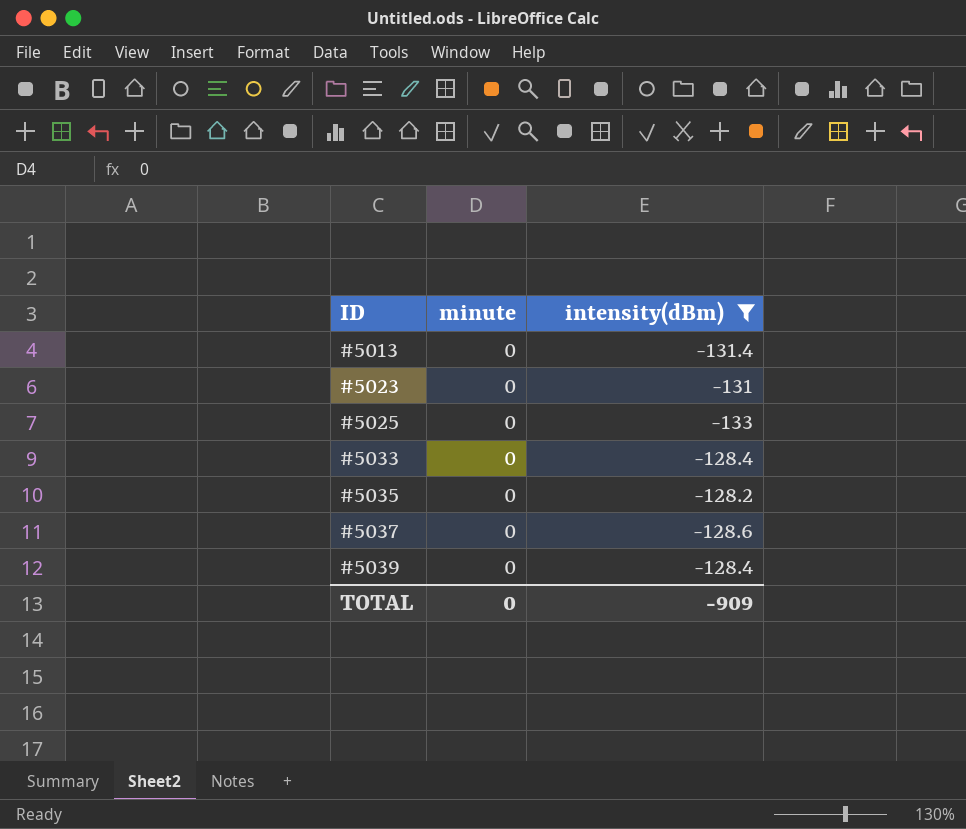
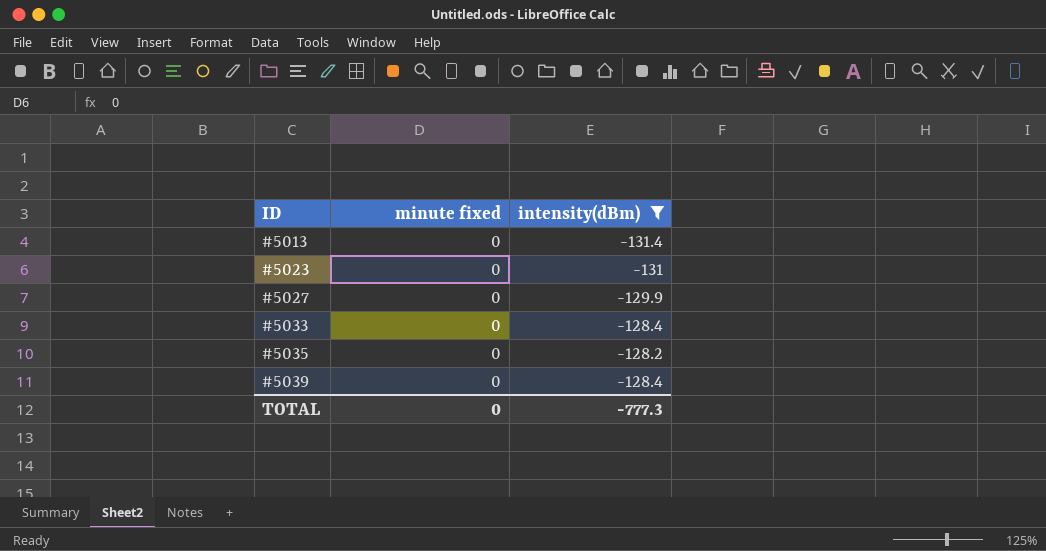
column name: minute -> minute fixed
row #5025: 0 | -133 -> none
row #5037: 0 | -128.6 -> none
row #5027: none -> 0 | -129.9
TOTAL | intensity(dBm): -909 -> -777.3

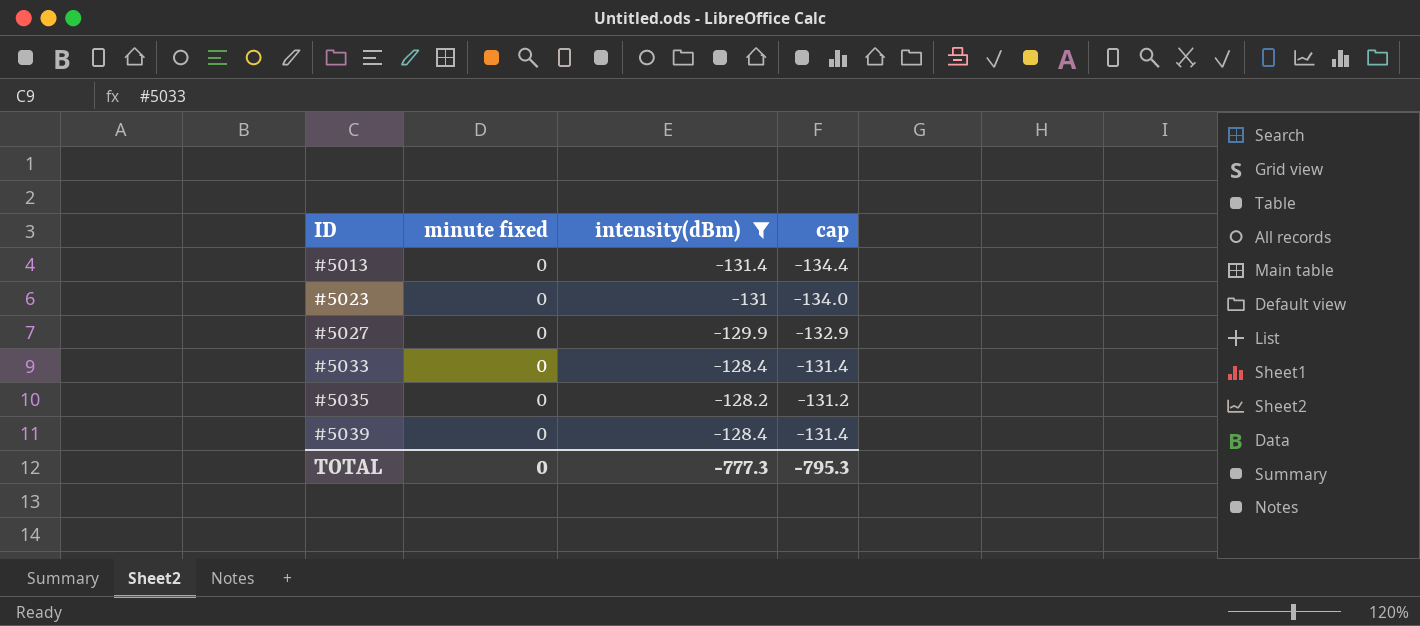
column cap | formula: none -> [intensity(dBm)] - 3

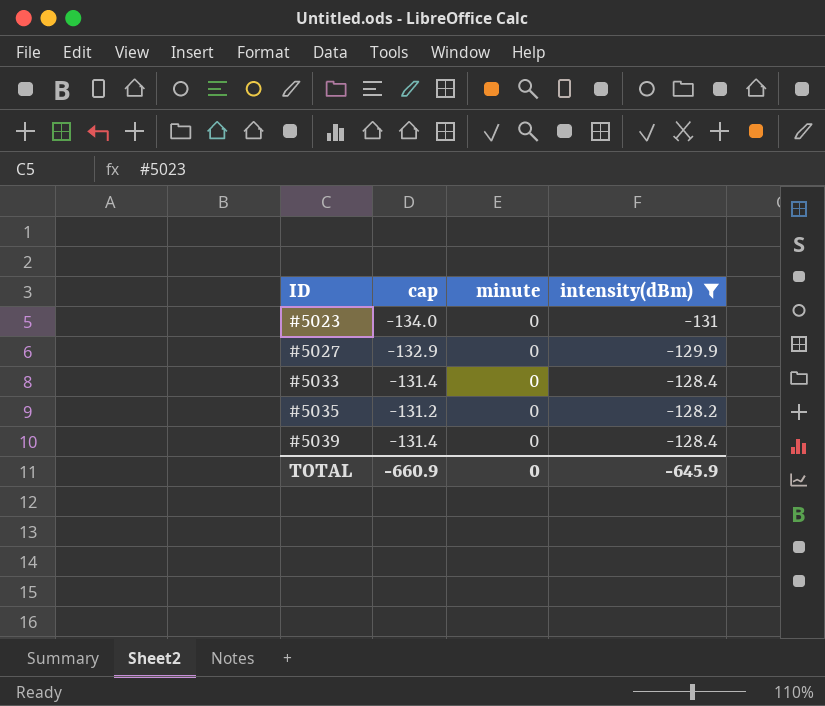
column cap | position: 4 -> 2
column name: minute fixed -> minute
row #5013: 0 | -131.4 | -134.4 -> none
TOTAL | cap: -795.3 -> -660.9
TOTAL | intensity(dBm): -777.3 -> -645.9

